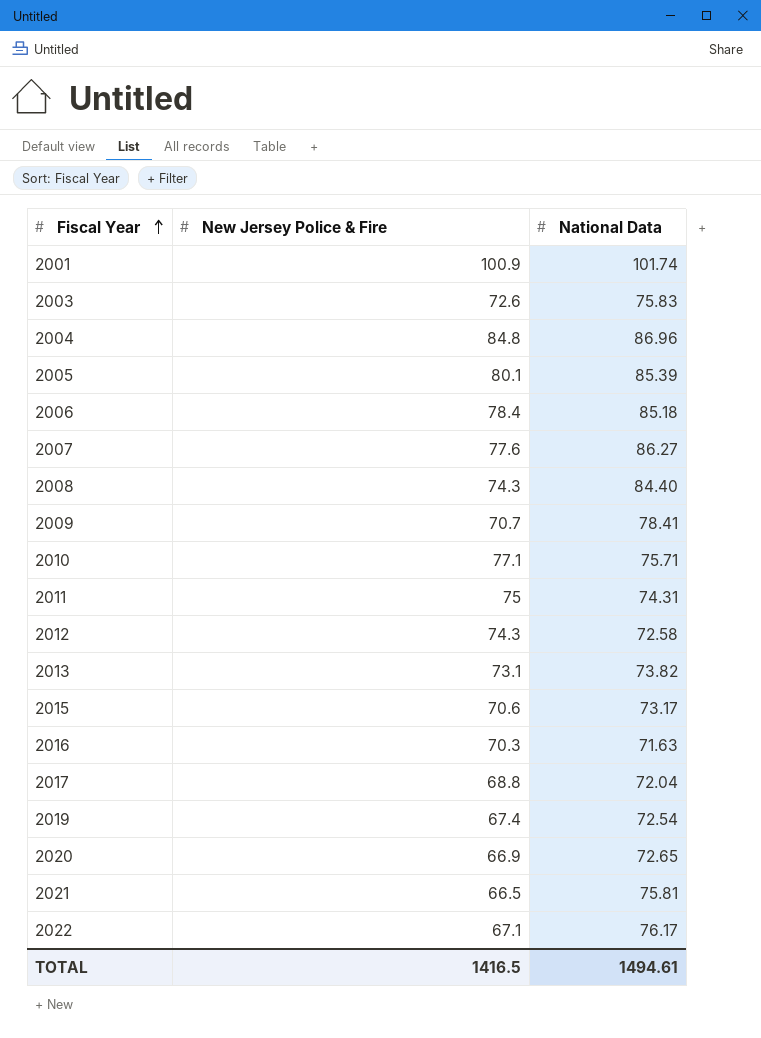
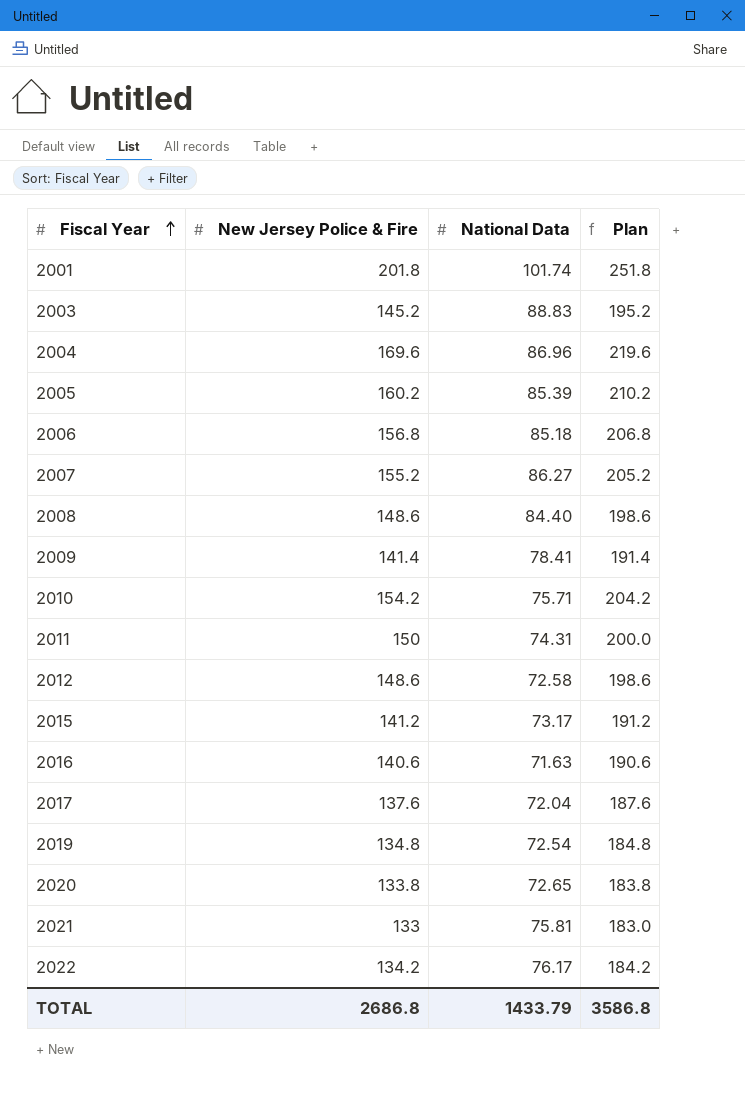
column Plan | formula: none -> [New Jersey Police & Fire] + 50
row 2013: 73.1 | 73.82 -> none
2001 | New Jersey Police & Fire: 100.9 -> 201.8
2003 | New Jersey Police & Fire: 72.6 -> 145.2
2003 | National Data: 75.83 -> 88.83
2004 | New Jersey Police & Fire: 84.8 -> 169.6
2005 | New Jersey Police & Fire: 80.1 -> 160.2
2006 | New Jersey Police & Fire: 78.4 -> 156.8
2007 | New Jersey Police & Fire: 77.6 -> 155.2
2008 | New Jersey Police & Fire: 74.3 -> 148.6
2009 | New Jersey Police & Fire: 70.7 -> 141.4
2010 | New Jersey Police & Fire: 77.1 -> 154.2
2011 | New Jersey Police & Fire: 75 -> 150
2012 | New Jersey Police & Fire: 74.3 -> 148.6
2015 | New Jersey Police & Fire: 70.6 -> 141.2
2016 | New Jersey Police & Fire: 70.3 -> 140.6
2017 | New Jersey Police & Fire: 68.8 -> 137.6
2019 | New Jersey Police & Fire: 67.4 -> 134.8
2020 | New Jersey Police & Fire: 66.9 -> 133.8
2021 | New Jersey Police & Fire: 66.5 -> 133
2022 | New Jersey Police & Fire: 67.1 -> 134.2
TOTAL | New Jersey Police & Fire: 1416.5 -> 2686.8
TOTAL | National Data: 1494.61 -> 1433.79

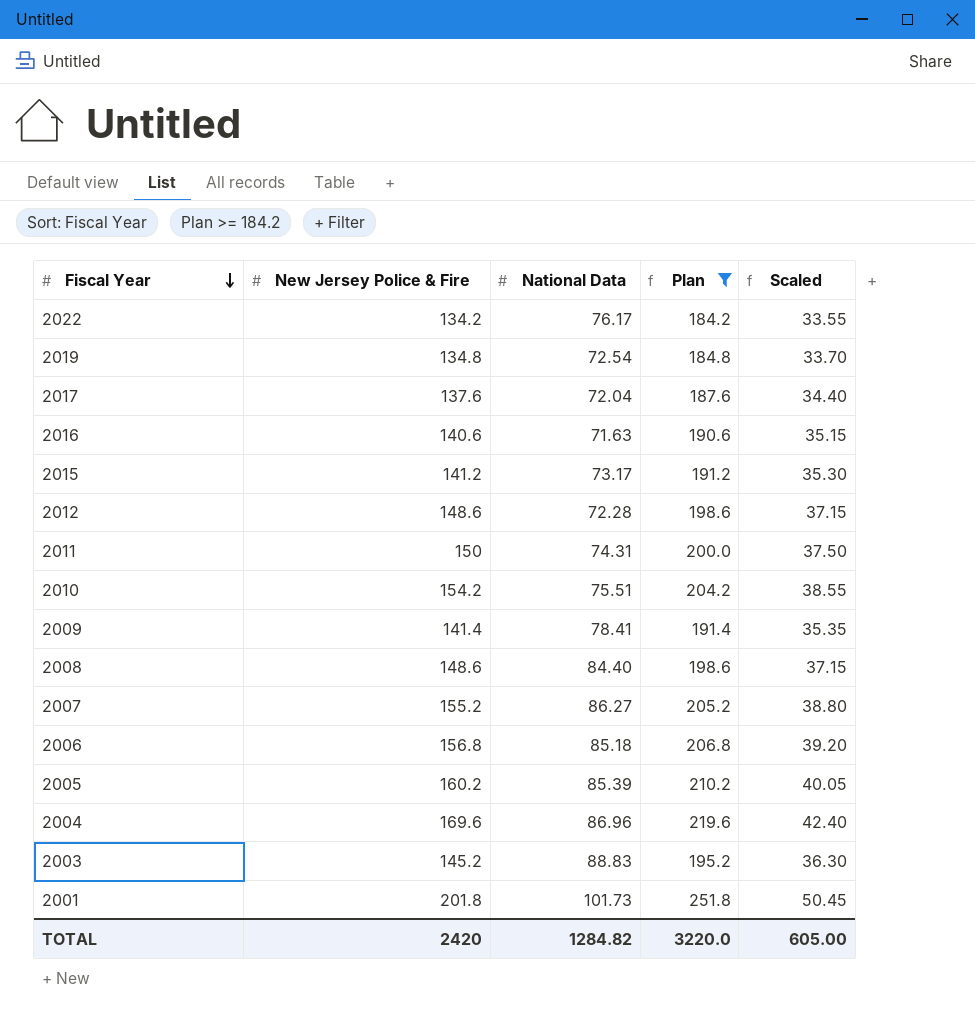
filter: none -> Plan >= 184.2
row order: Fiscal Year ascending -> Fiscal Year descending
column Scaled | formula: none -> [New Jersey Police & Fire] * 0.25
2012 | National Data: 72.58 -> 72.28
2010 | National Data: 75.71 -> 75.51
2001 | National Data: 101.74 -> 101.73
TOTAL | New Jersey Police & Fire: 2686.8 -> 2420
TOTAL | National Data: 1433.79 -> 1284.82
TOTAL | Plan: 3586.8 -> 3220.0

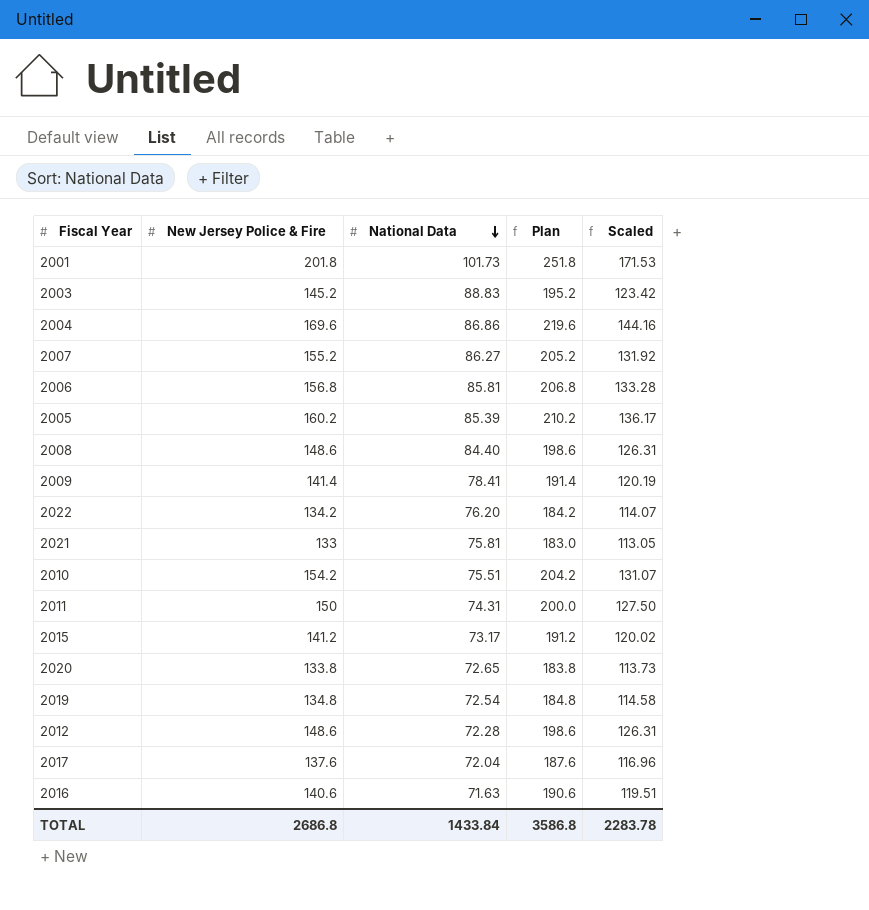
filter: Plan >= 184.2 -> none
row order: Fiscal Year descending -> National Data descending
column Scaled | formula: [New Jersey Police & Fire] * 0.25 -> [New Jersey Police & Fire] * 0.85
2004 | National Data: 86.96 -> 86.86
2006 | National Data: 85.18 -> 85.81
2022 | National Data: 76.17 -> 76.20
TOTAL | New Jersey Police & Fire: 2420 -> 2686.8
TOTAL | National Data: 1284.82 -> 1433.84
TOTAL | Plan: 3220.0 -> 3586.8
TOTAL | Scaled: 605.00 -> 2283.78

